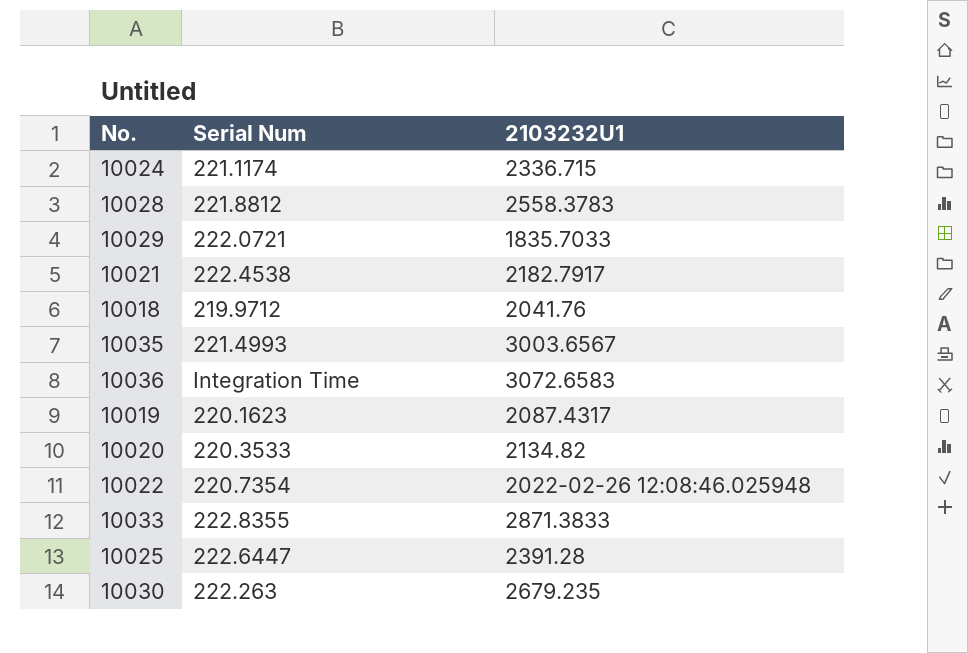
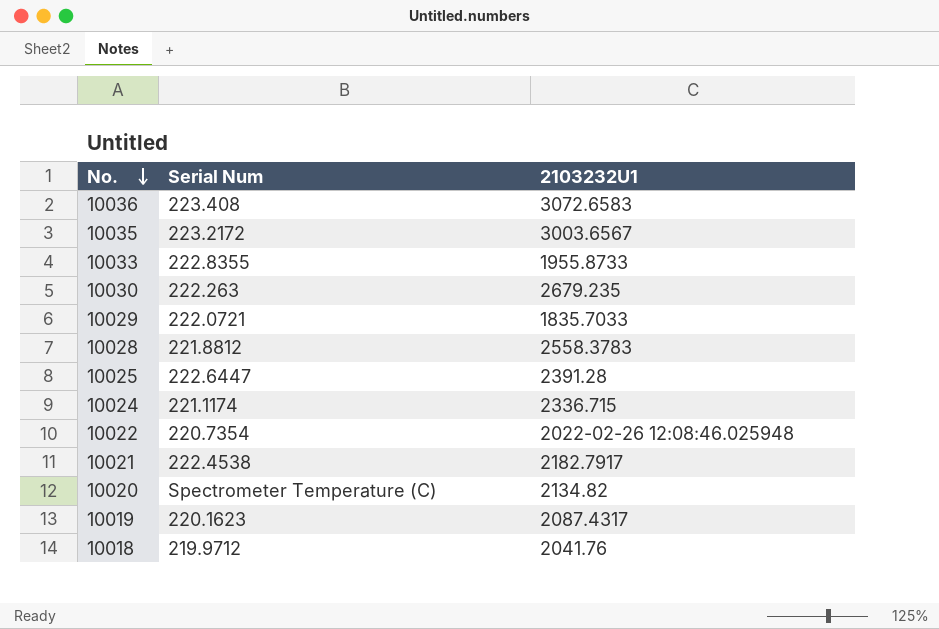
row order: none -> No. descending
10036 | Serial Num: Integration Time -> 223.408
10035 | Serial Num: 221.4993 -> 223.2172
10033 | 2103232U1: 2871.3833 -> 1955.8733
10020 | Serial Num: 220.3533 -> Spectrometer Temperature (C)

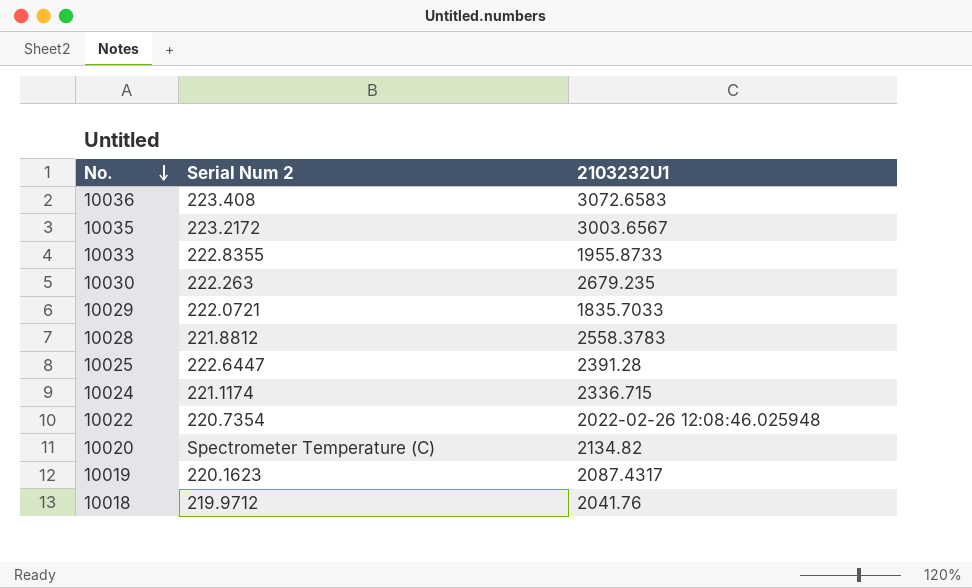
column name: Serial Num -> Serial Num 2
row 10021: 222.4538 | 2182.7917 -> none

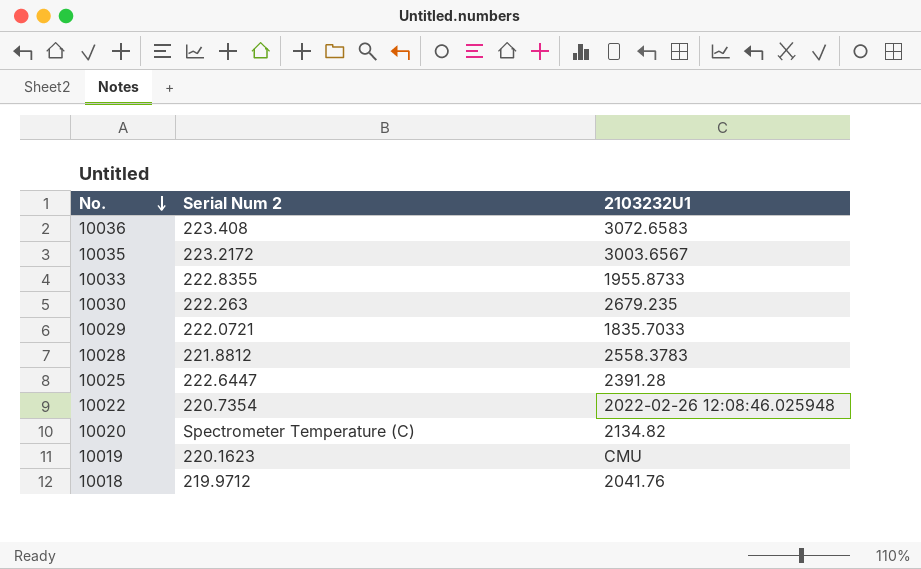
row 10024: 221.1174 | 2336.715 -> none
10019 | 2103232U1: 2087.4317 -> CMU

